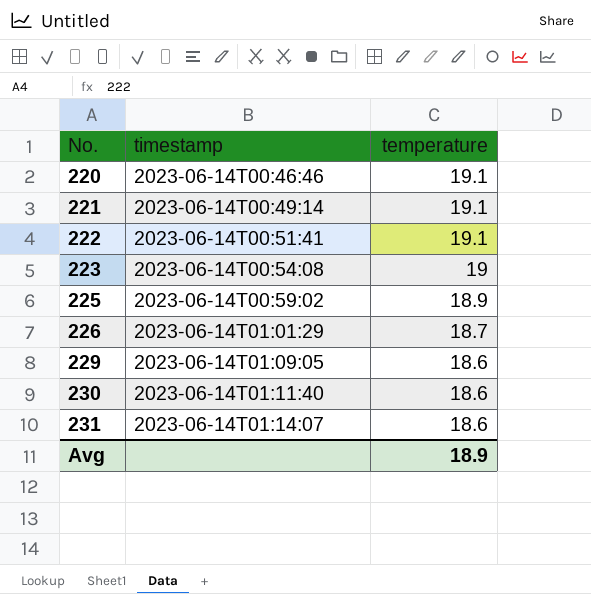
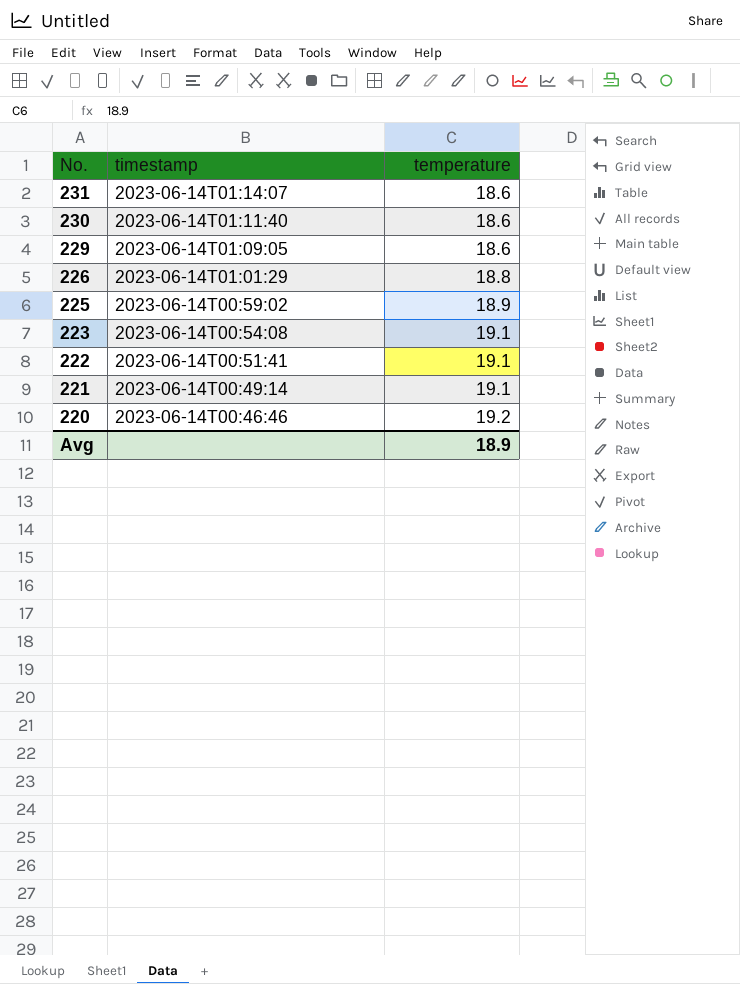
row order: No. ascending -> No. descending
226 | temperature: 18.7 -> 18.8
223 | temperature: 19 -> 19.1
220 | temperature: 19.1 -> 19.2

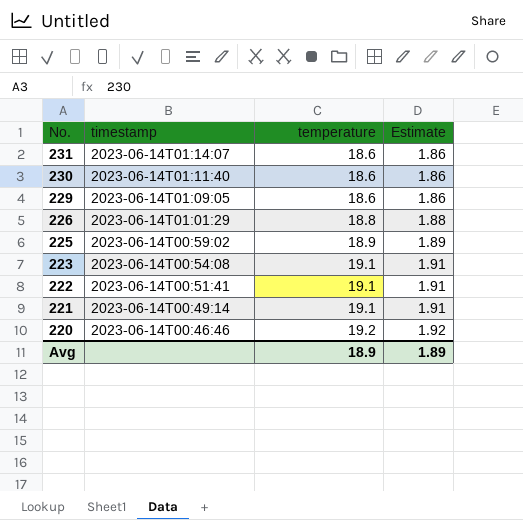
column Estimate | formula: none -> [temperature] * 0.1

